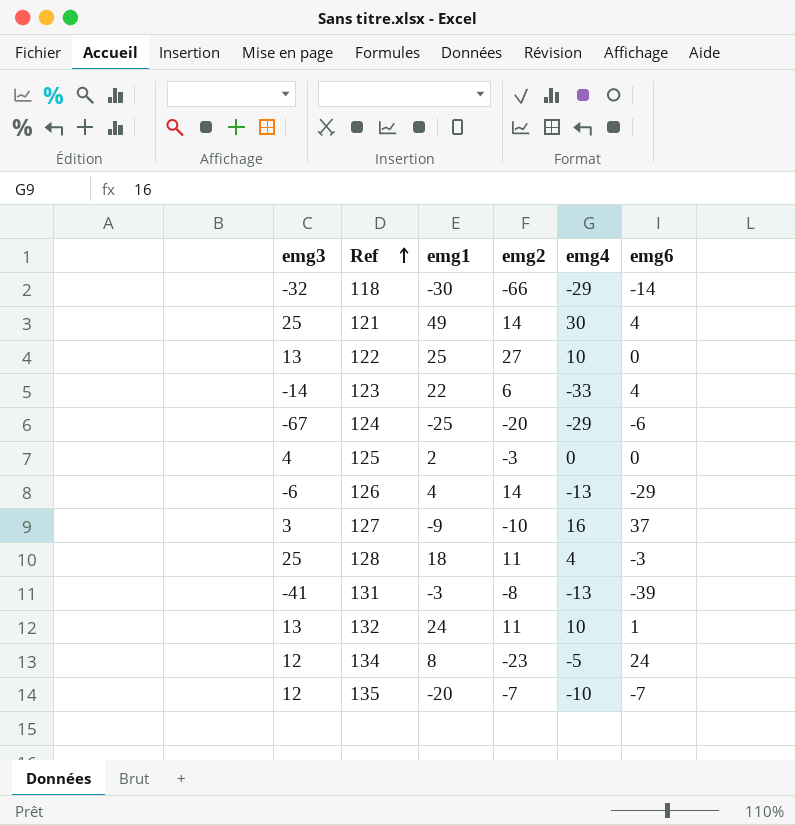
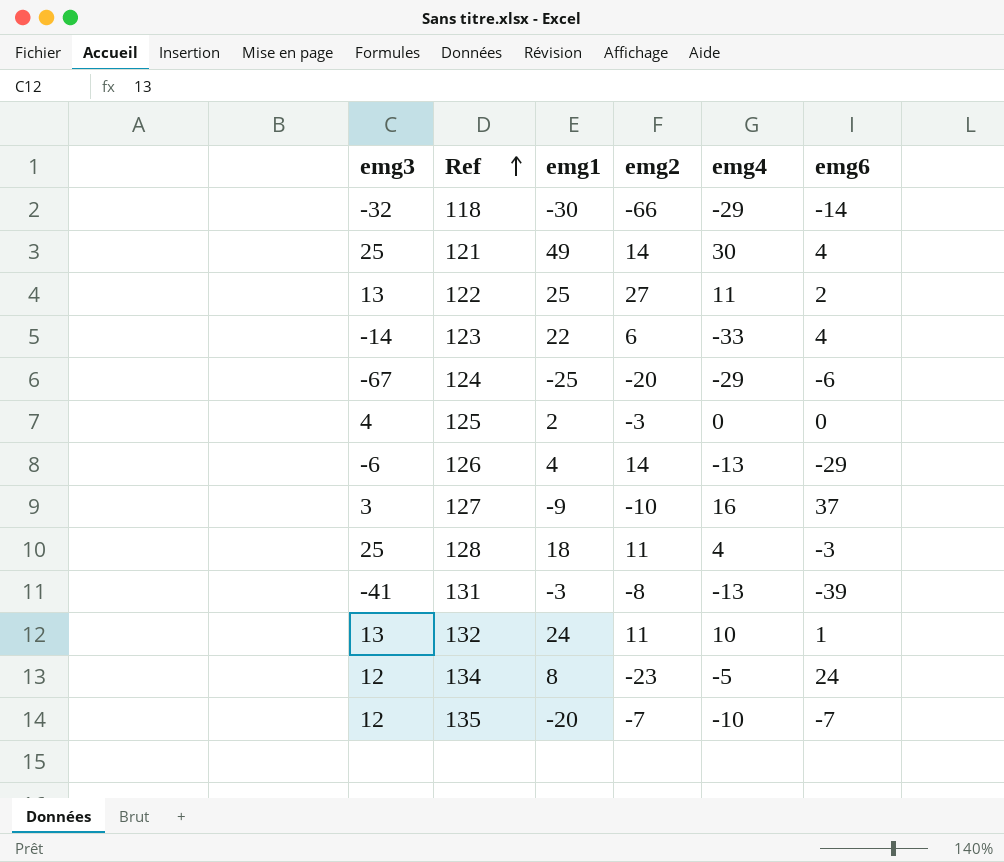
122 | emg4: 10 -> 11
122 | emg6: 0 -> 2

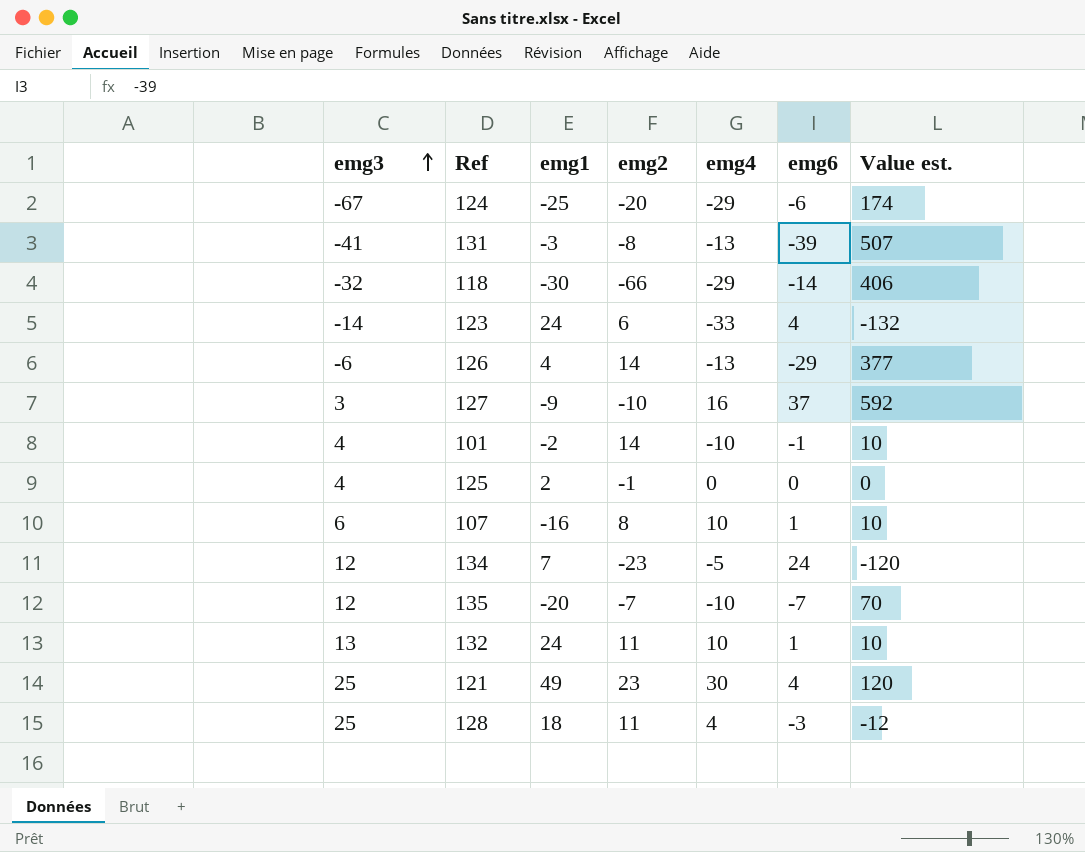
row order: Ref ascending -> emg3 ascending
column Value est. | formula: none -> [emg4] * [emg6]
row 122: 13 | 25 | 27 | 11 | 2 -> none
123 | emg1: 22 -> 24
row 101: none -> 4 | -2 | 14 | -10 | -1 | 10
125 | emg2: -3 -> -1
row 107: none -> 6 | -16 | 8 | 10 | 1 | 10
134 | emg1: 8 -> 7
121 | emg2: 14 -> 23

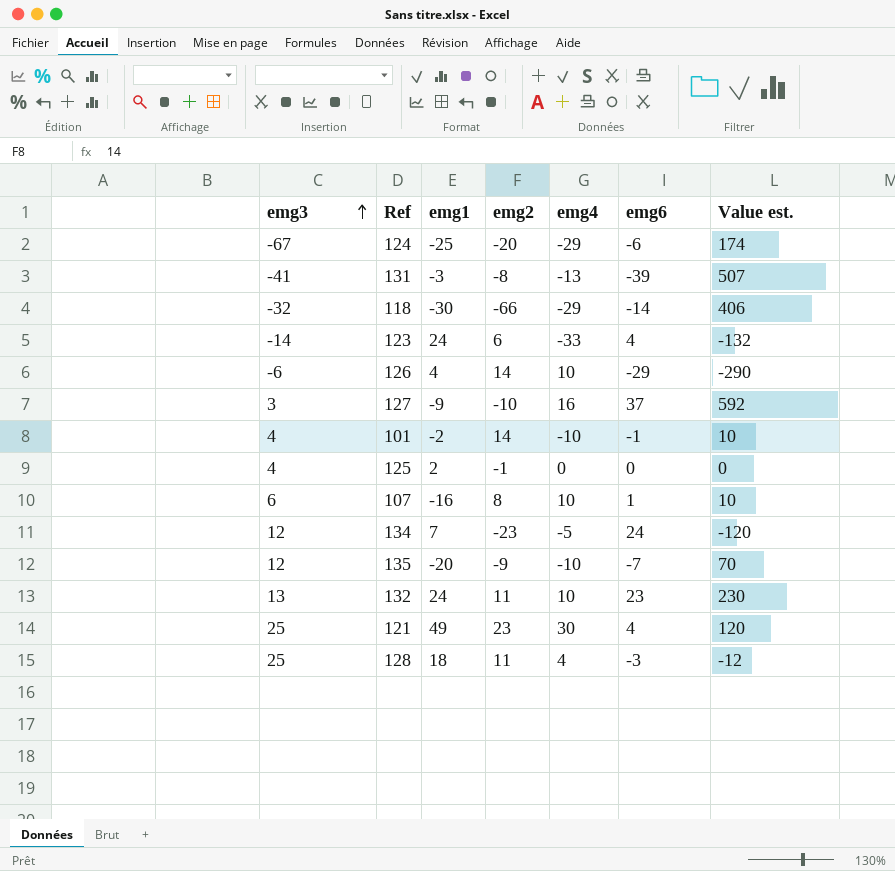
126 | emg4: -13 -> 10
126 | Value est.: 377 -> -290
135 | emg2: -7 -> -9
132 | emg6: 1 -> 23
132 | Value est.: 10 -> 230

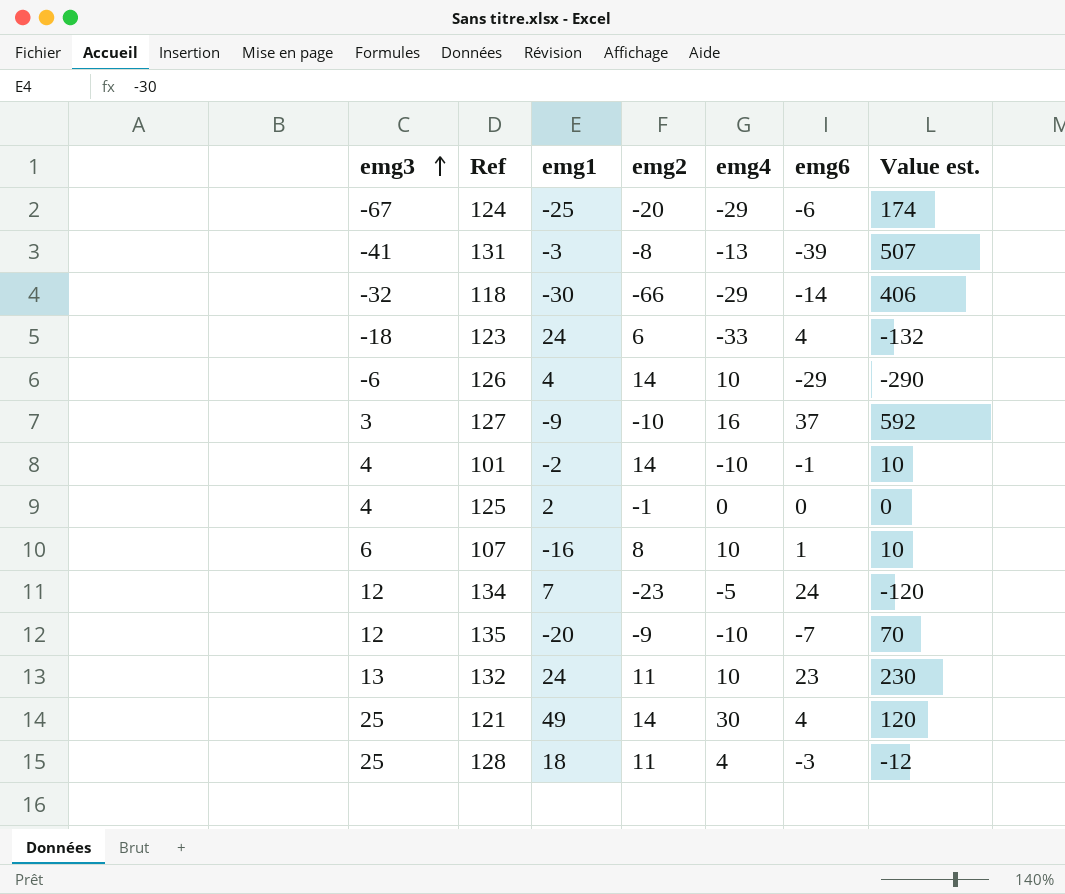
123 | emg3: -14 -> -18
121 | emg2: 23 -> 14

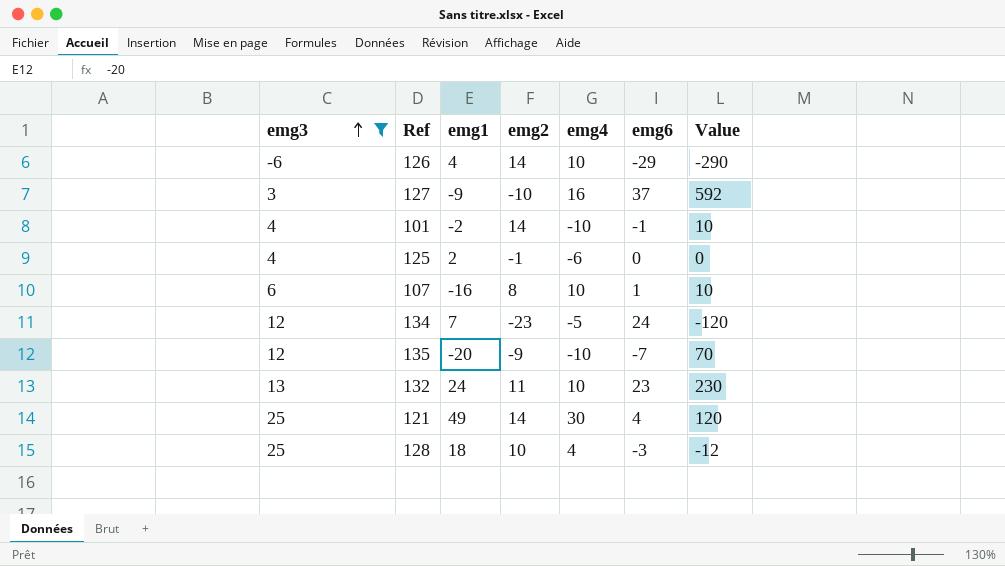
filter: none -> emg3 >= -6
column name: Value est. -> Value
125 | emg4: 0 -> -6
128 | emg2: 11 -> 10

